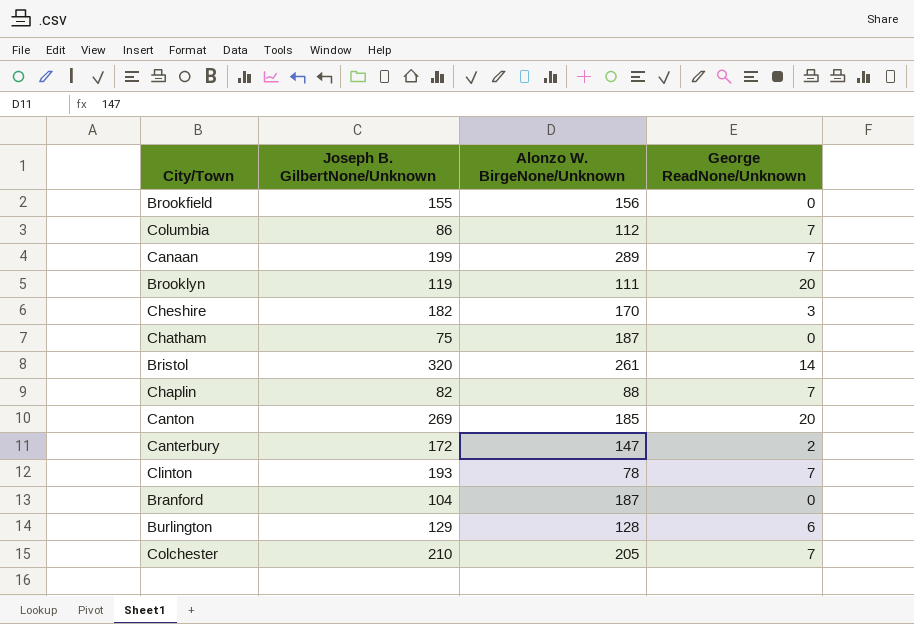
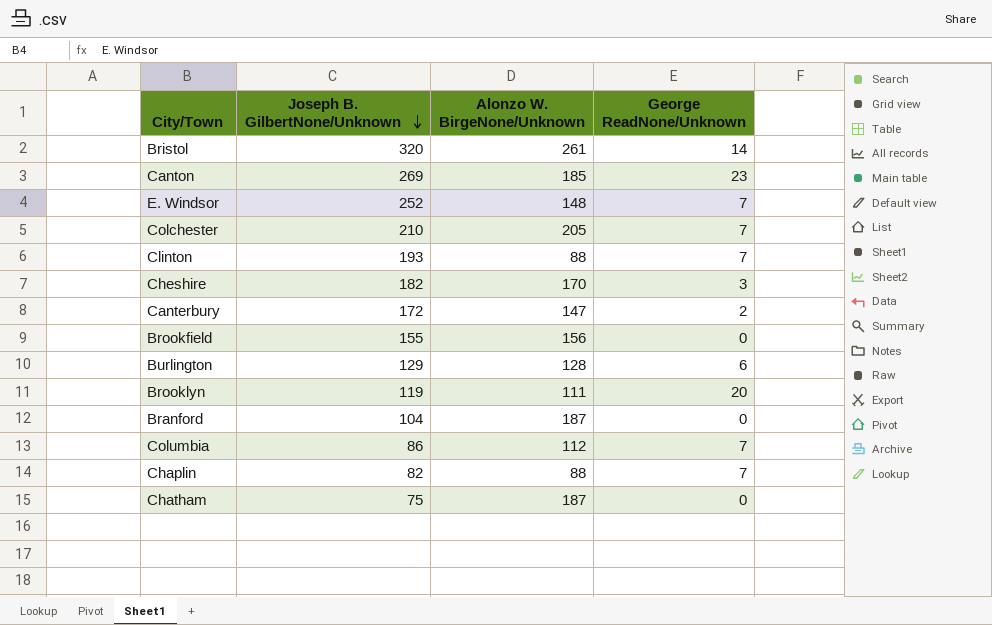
row order: none -> Joseph B. GilbertNone/Unknown descending
row Canaan: 199 | 289 | 7 -> none
Canton | George ReadNone/Unknown: 20 -> 23
row E. Windsor: none -> 252 | 148 | 7
Clinton | Alonzo W. BirgeNone/Unknown: 78 -> 88

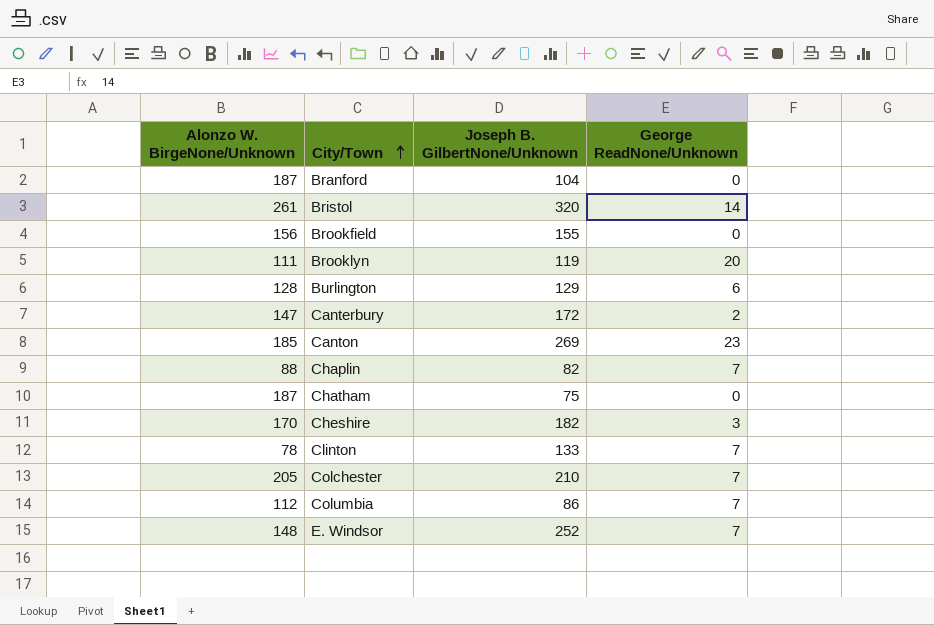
row order: Joseph B. GilbertNone/Unknown descending -> City/Town ascending
column Alonzo W. BirgeNone/Unknown | position: 3 -> 1
Clinton | Alonzo W. BirgeNone/Unknown: 88 -> 78
Clinton | Joseph B. GilbertNone/Unknown: 193 -> 133

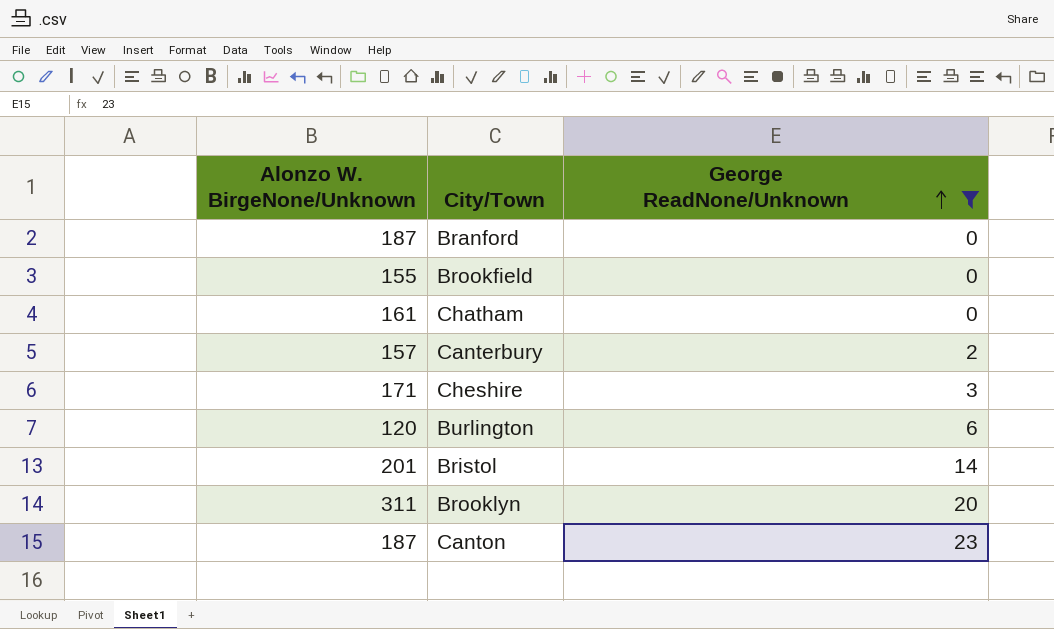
filter: none -> George ReadNone/Unknown != 7
row order: City/Town ascending -> George ReadNone/Unknown ascending
column Joseph B. GilbertNone/Unknown | position: 3 -> none
Brookfield | Alonzo W. BirgeNone/Unknown: 156 -> 155
Chatham | Alonzo W. BirgeNone/Unknown: 187 -> 161
Canterbury | Alonzo W. BirgeNone/Unknown: 147 -> 157
Cheshire | Alonzo W. BirgeNone/Unknown: 170 -> 171
Burlington | Alonzo W. BirgeNone/Unknown: 128 -> 120
Bristol | Alonzo W. BirgeNone/Unknown: 261 -> 201
Brooklyn | Alonzo W. BirgeNone/Unknown: 111 -> 311
Canton | Alonzo W. BirgeNone/Unknown: 185 -> 187

